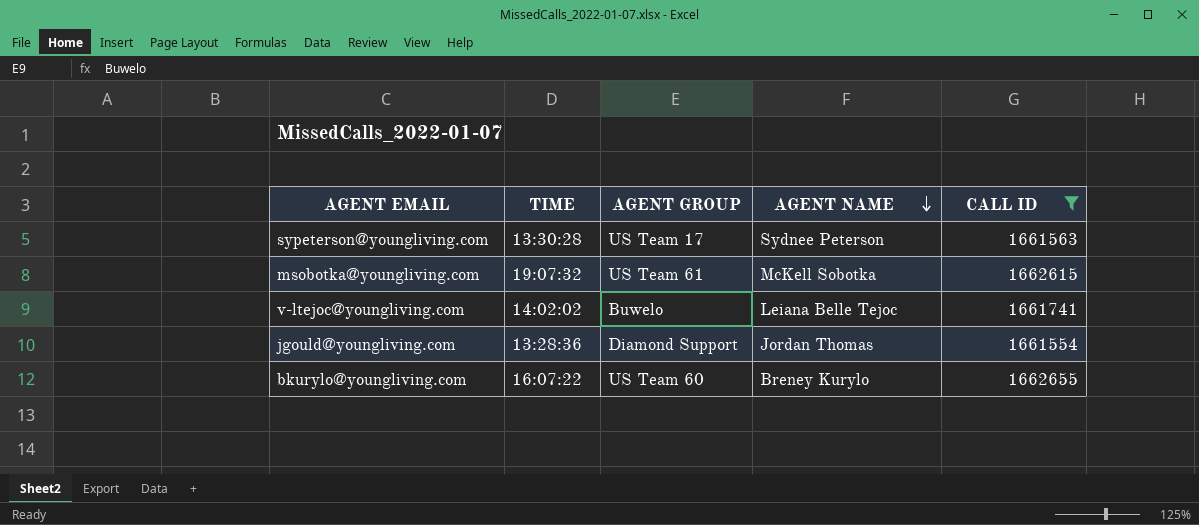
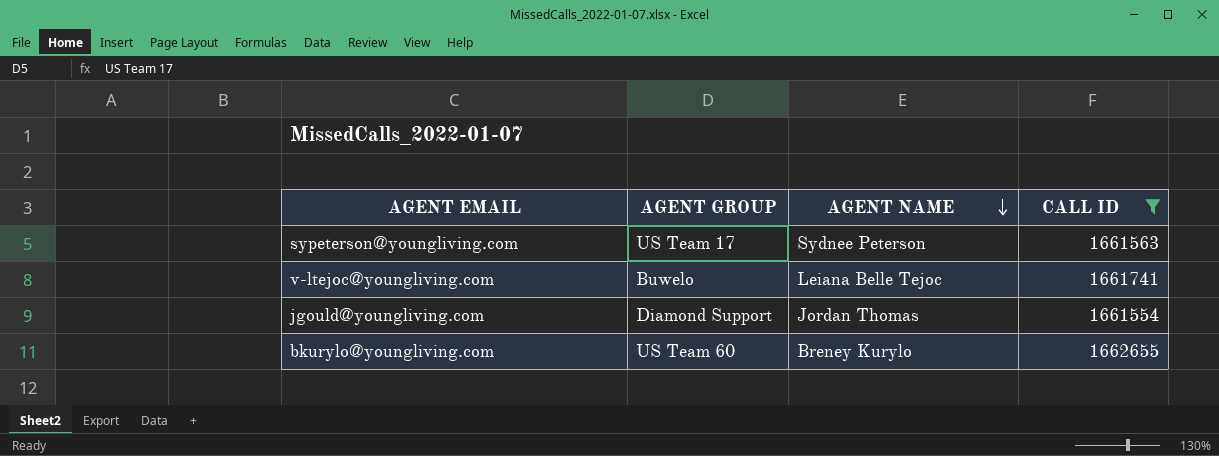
column TIME | position: 2 -> none
row msobotka@youngliving.com: 19:07:32 | US Team 61 | McKell Sobotka | 1662615 -> none

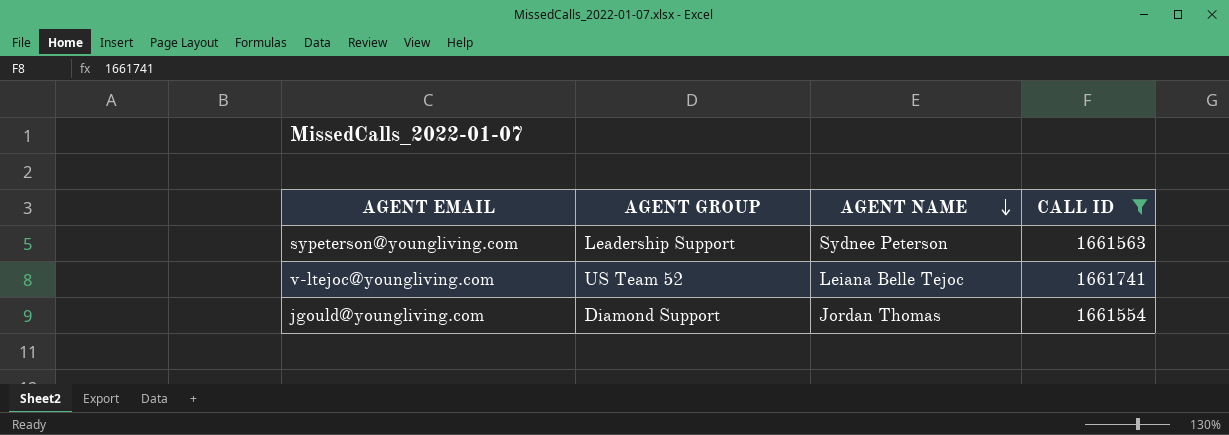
row bkurylo@youngliving.com: US Team 60 | Breney Kurylo | 1662655 -> none
sypeterson@youngliving.com | AGENT GROUP: US Team 17 -> Leadership Support
v-ltejoc@youngliving.com | AGENT GROUP: Buwelo -> US Team 52

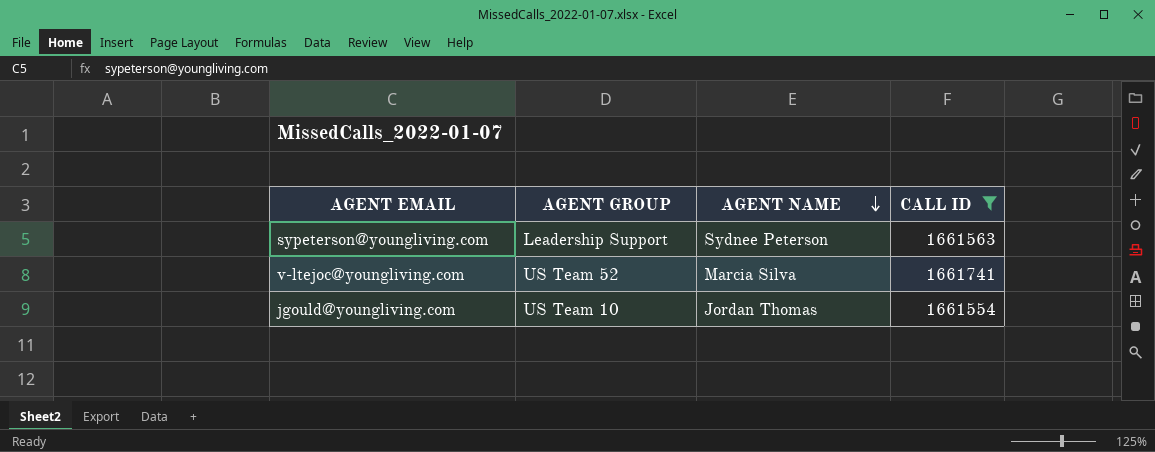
v-ltejoc@youngliving.com | AGENT NAME: Leiana Belle Tejoc -> Marcia Silva
jgould@youngliving.com | AGENT GROUP: Diamond Support -> US Team 10

